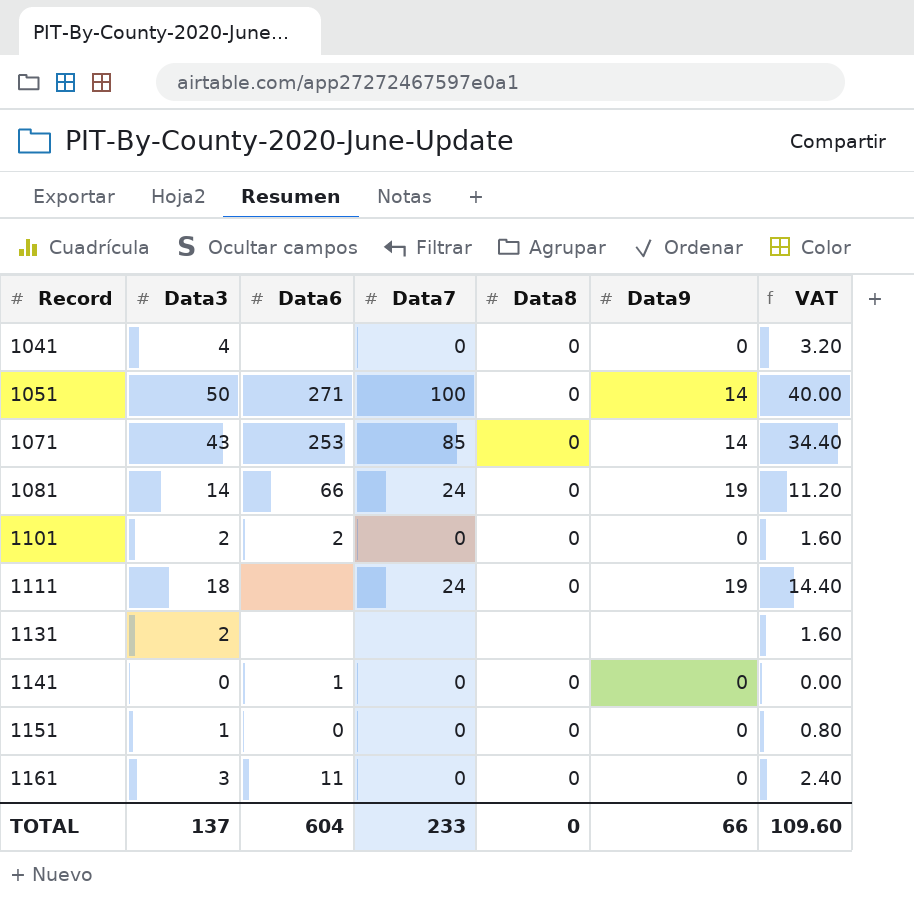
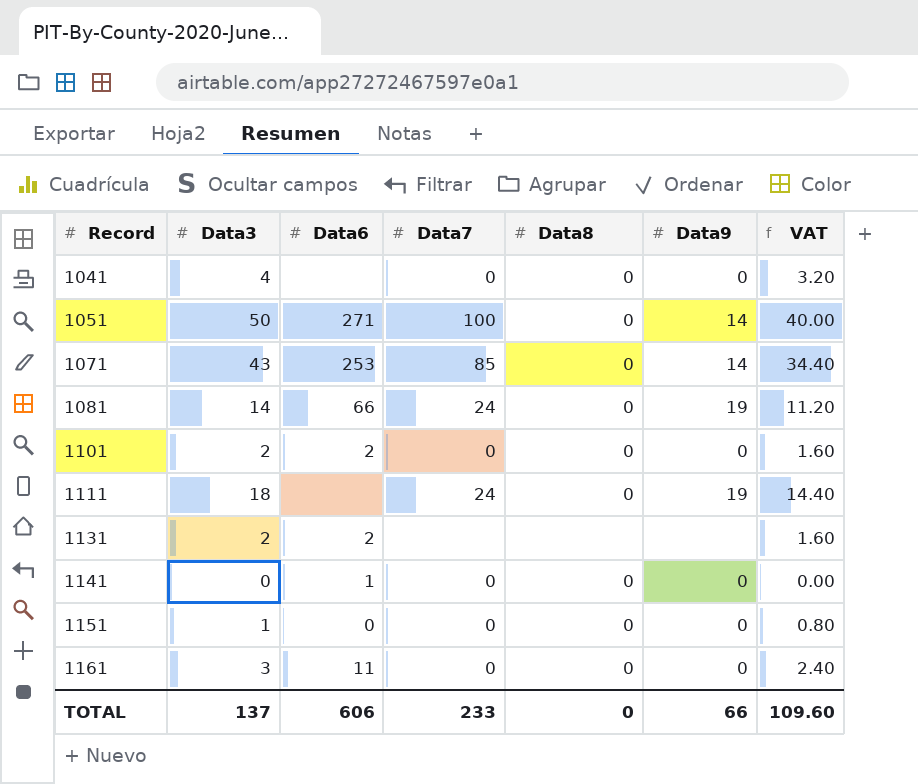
1131 | Data6: none -> 2
TOTAL | Data6: 604 -> 606

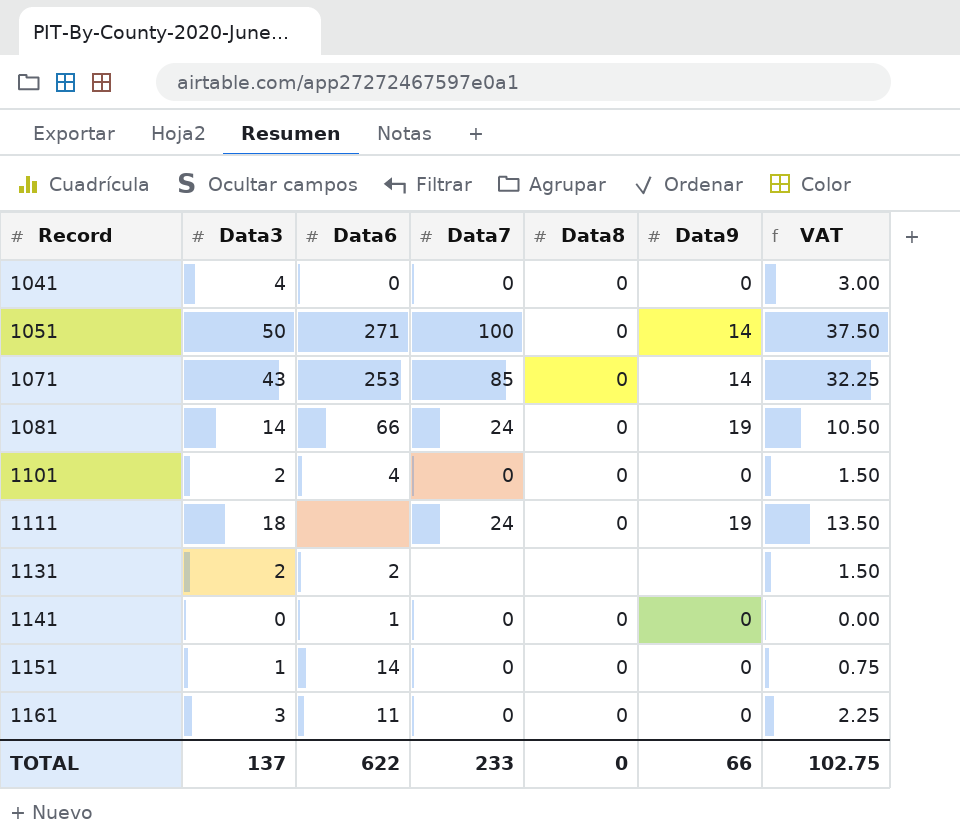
column VAT | formula: [Data3] * 0.8 -> [Data3] * 0.75
1041 | Data6: none -> 0
1101 | Data6: 2 -> 4
1151 | Data6: 0 -> 14
TOTAL | Data6: 606 -> 622
TOTAL | VAT: 109.60 -> 102.75

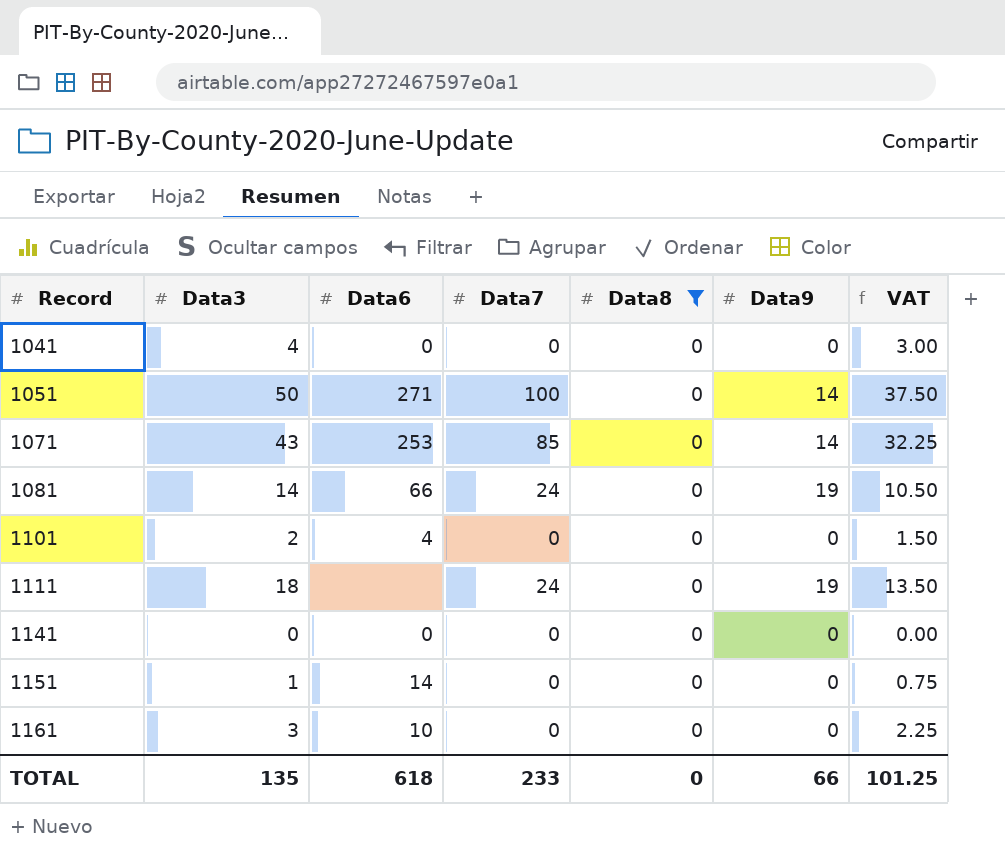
filter: none -> Data8 = 0
1141 | Data6: 1 -> 0
1161 | Data6: 11 -> 10
TOTAL | Data3: 137 -> 135
TOTAL | Data6: 622 -> 618
TOTAL | VAT: 102.75 -> 101.25

